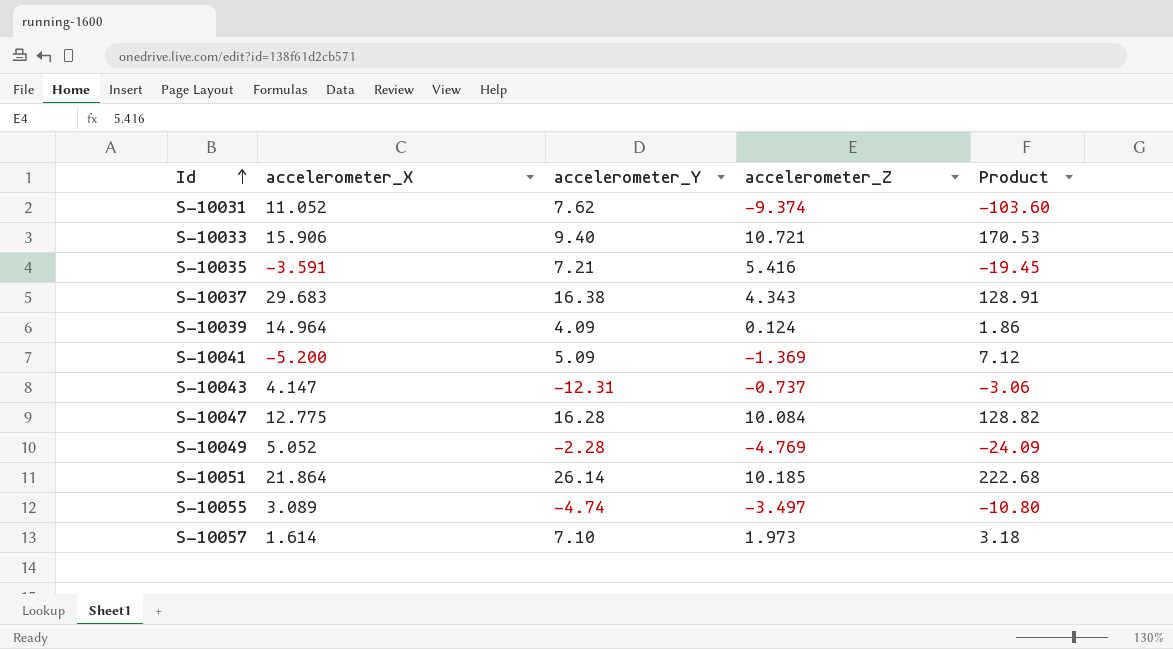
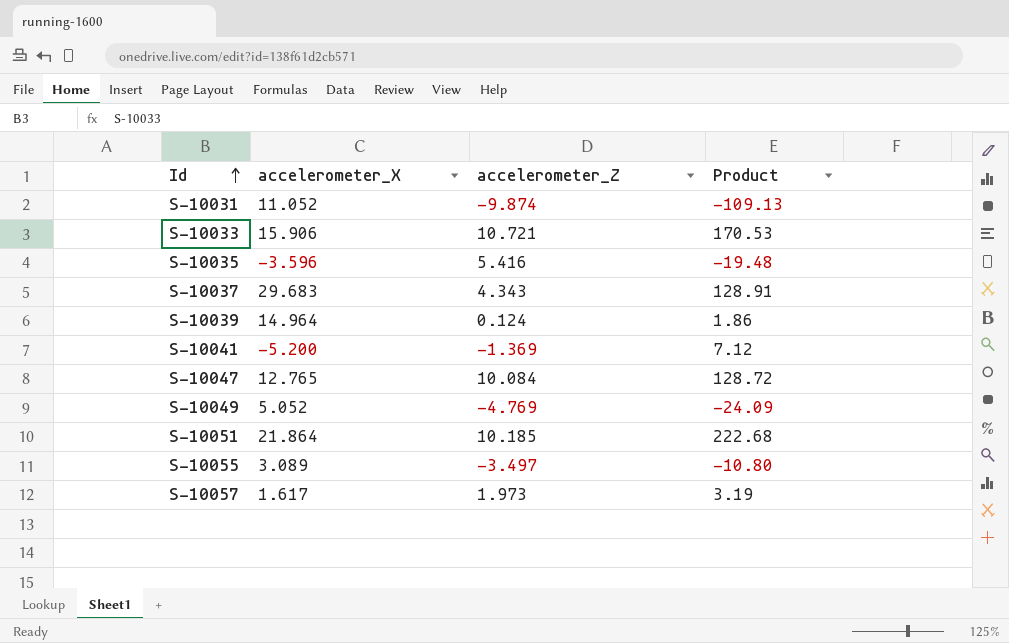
column accelerometer_Y | position: 3 -> none
row S-10043: 4.147 | -12.31 | -0.737 | -3.06 -> none
S-10031 | accelerometer_Z: -9.374 -> -9.874
S-10031 | Product: -103.60 -> -109.13
S-10035 | accelerometer_X: -3.591 -> -3.596
S-10035 | Product: -19.45 -> -19.48
S-10047 | accelerometer_X: 12.775 -> 12.765
S-10047 | Product: 128.82 -> 128.72
S-10057 | accelerometer_X: 1.614 -> 1.617
S-10057 | Product: 3.18 -> 3.19

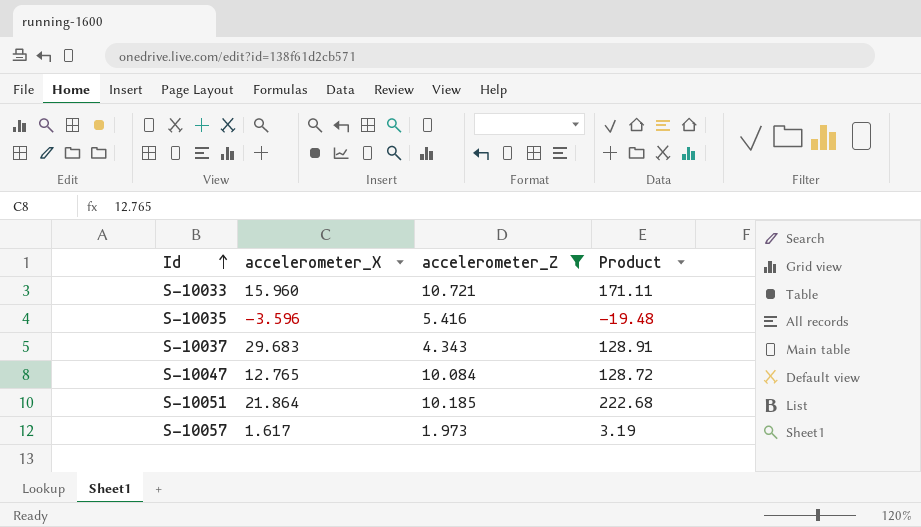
filter: none -> accelerometer_Z >= 1.973
S-10033 | accelerometer_X: 15.906 -> 15.960
S-10033 | Product: 170.53 -> 171.11

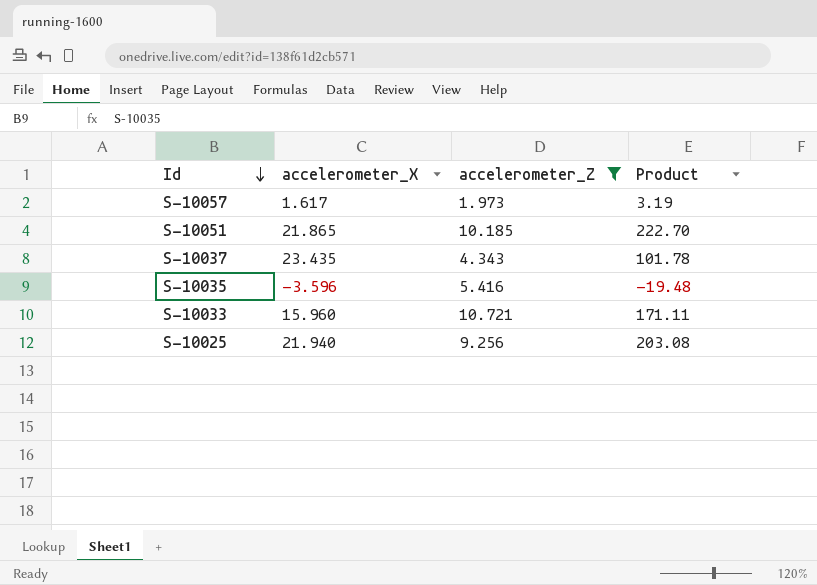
row order: Id ascending -> Id descending
row S-10047: 12.765 | 10.084 | 128.72 -> none
S-10051 | accelerometer_X: 21.864 -> 21.865
S-10051 | Product: 222.68 -> 222.70
S-10037 | accelerometer_X: 29.683 -> 23.435
S-10037 | Product: 128.91 -> 101.78
row S-10025: none -> 21.940 | 9.256 | 203.08

